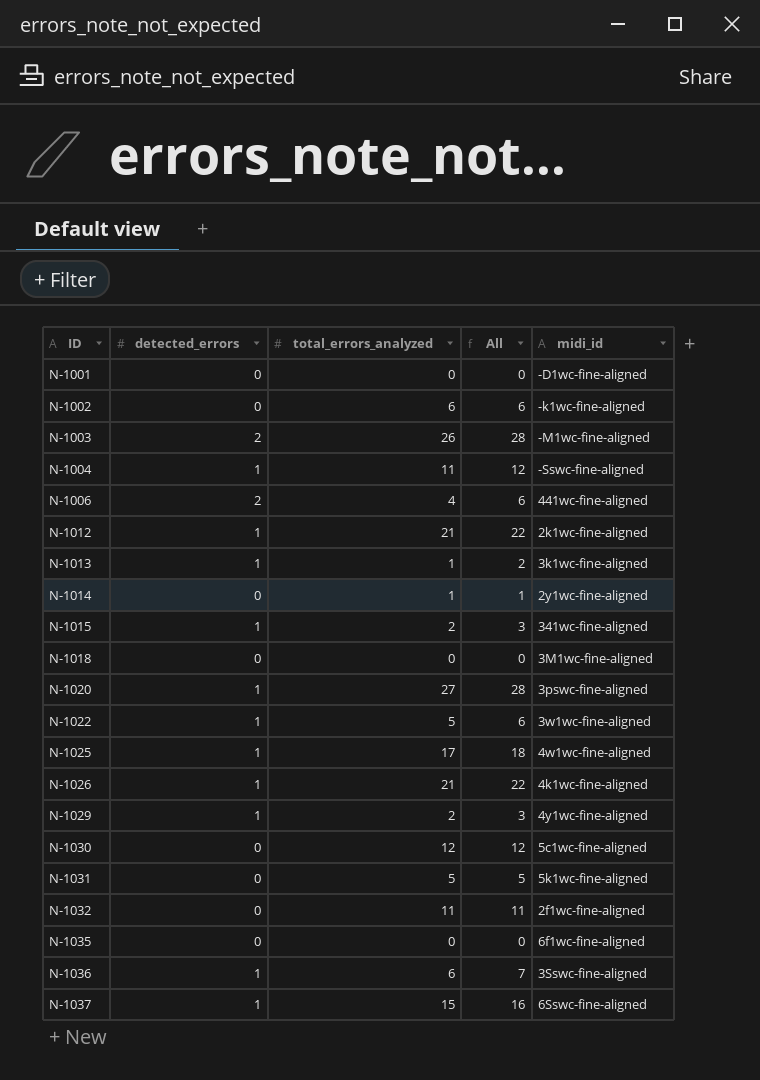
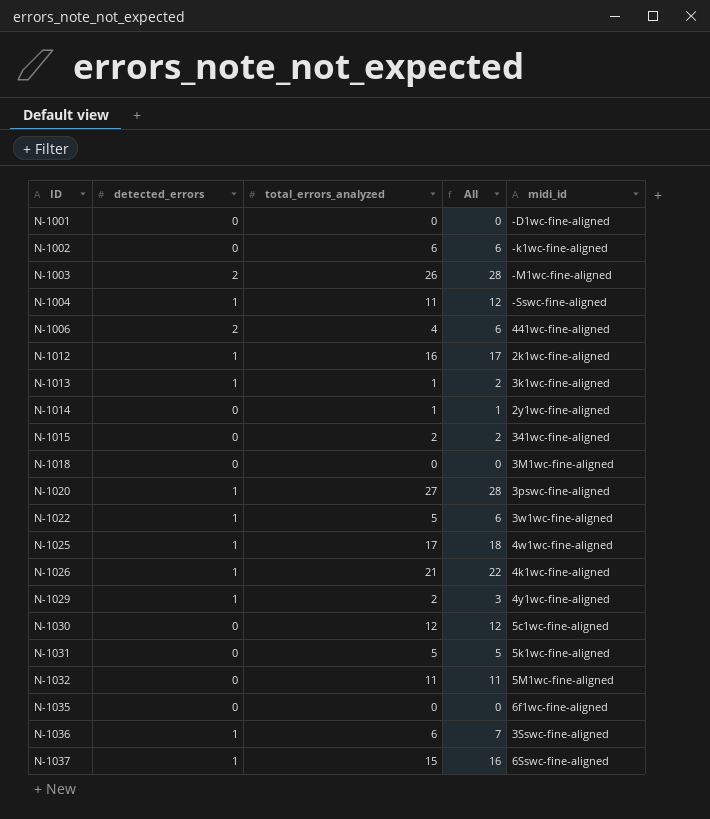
N-1012 | total_errors_analyzed: 21 -> 16
N-1012 | All: 22 -> 17
N-1015 | detected_errors: 1 -> 0
N-1015 | All: 3 -> 2
N-1032 | midi_id: 2f1wc-fine-aligned -> 5M1wc-fine-aligned

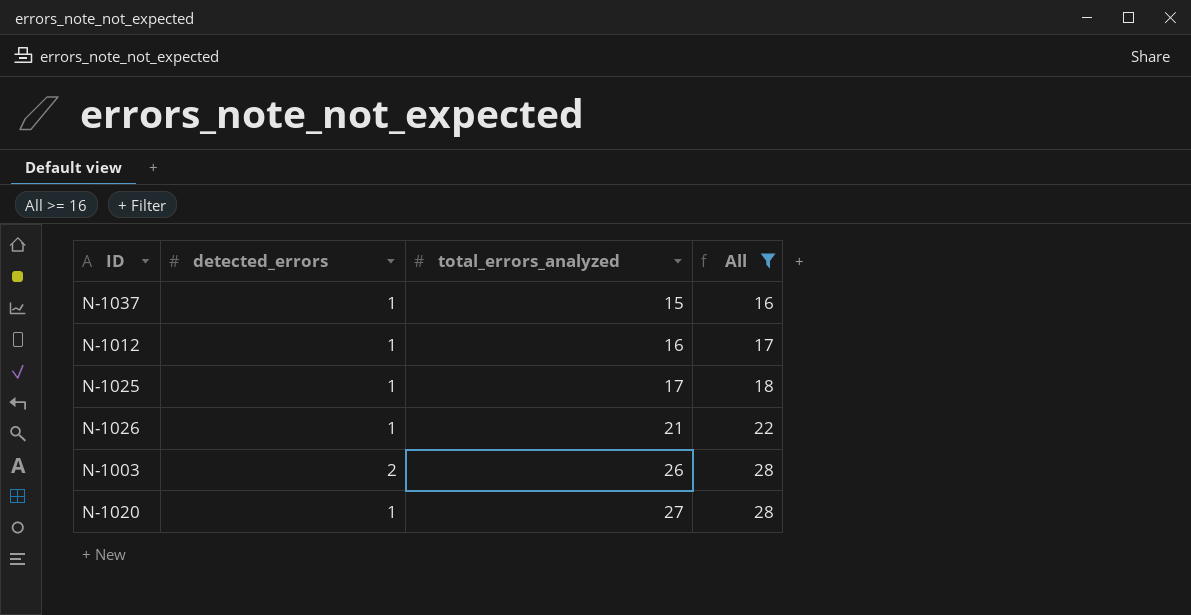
filter: none -> All >= 16
row order: ID ascending -> total_errors_analyzed ascending
column midi_id | position: 5 -> none

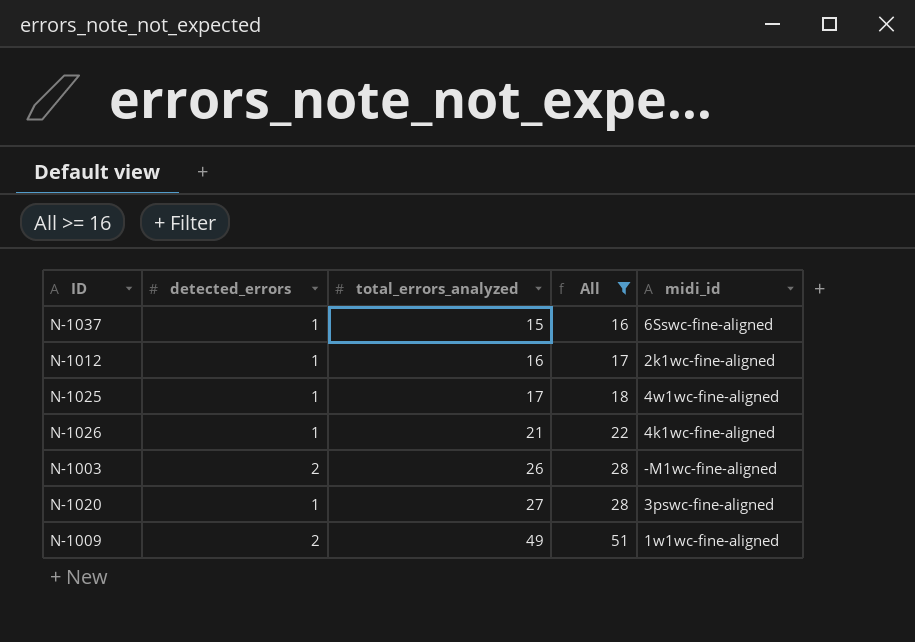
column midi_id | position: none -> 5
row N-1009: none -> 2 | 49 | 51 | 1w1wc-fine-aligned

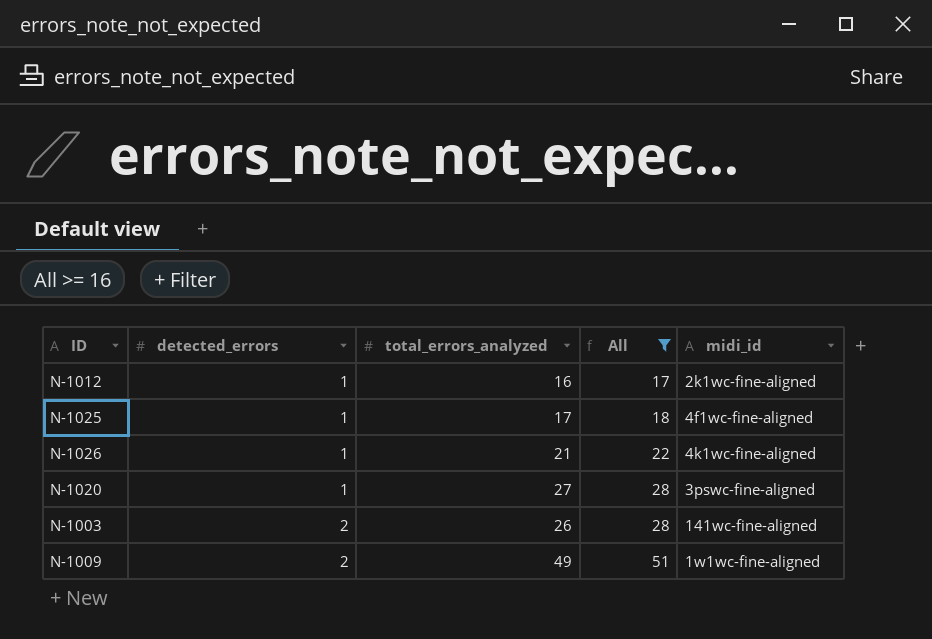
row order: total_errors_analyzed ascending -> detected_errors ascending
row N-1037: 1 | 15 | 16 | 6Sswc-fine-aligned -> none
N-1025 | midi_id: 4w1wc-fine-aligned -> 4f1wc-fine-aligned
N-1003 | midi_id: -M1wc-fine-aligned -> 141wc-fine-aligned

